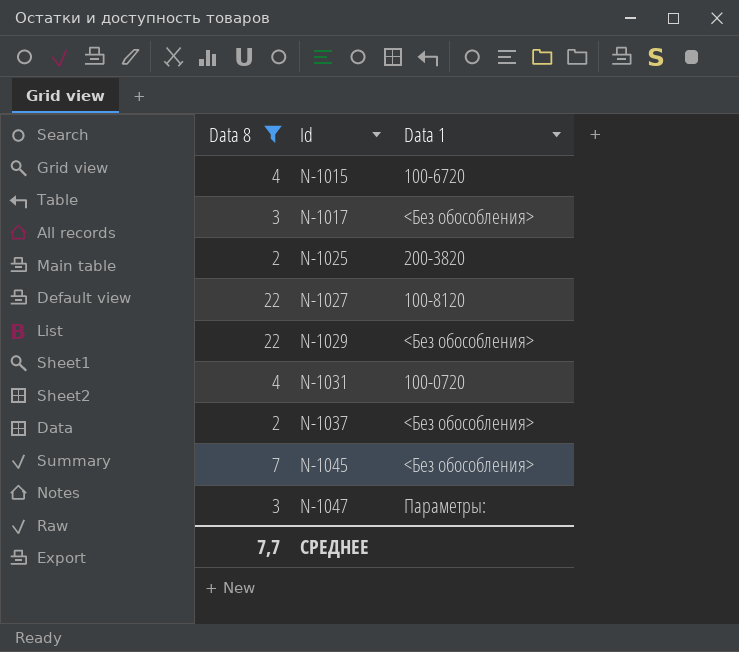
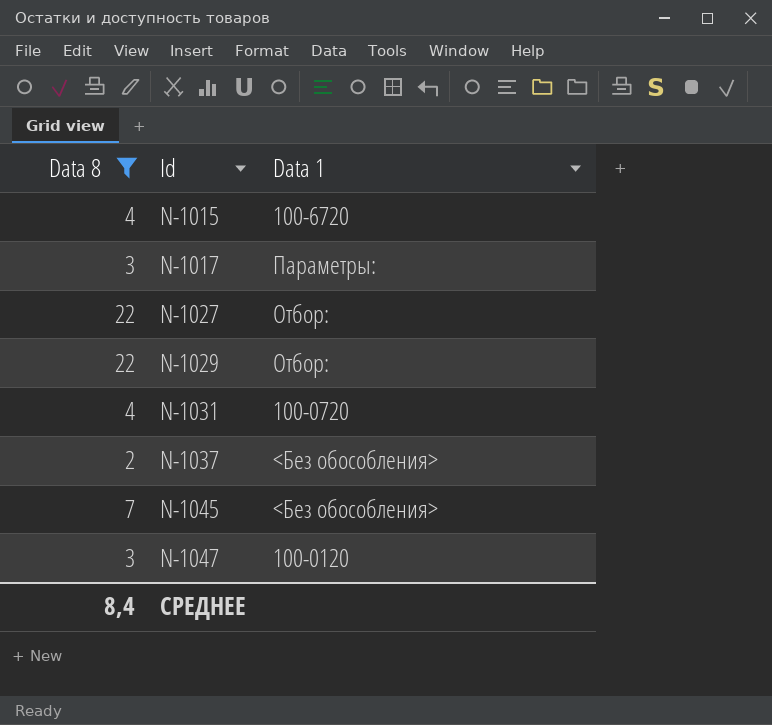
row N-1025: 2 | 200-3820 -> none
N-1017 | Data 1: <Без обособления> -> Параметры:
N-1027 | Data 1: 100-8120 -> Отбор:
N-1029 | Data 1: <Без обособления> -> Отбор:
N-1047 | Data 1: Параметры: -> 100-0120
СРЕДНЕЕ | Data 8: 7,7 -> 8,4

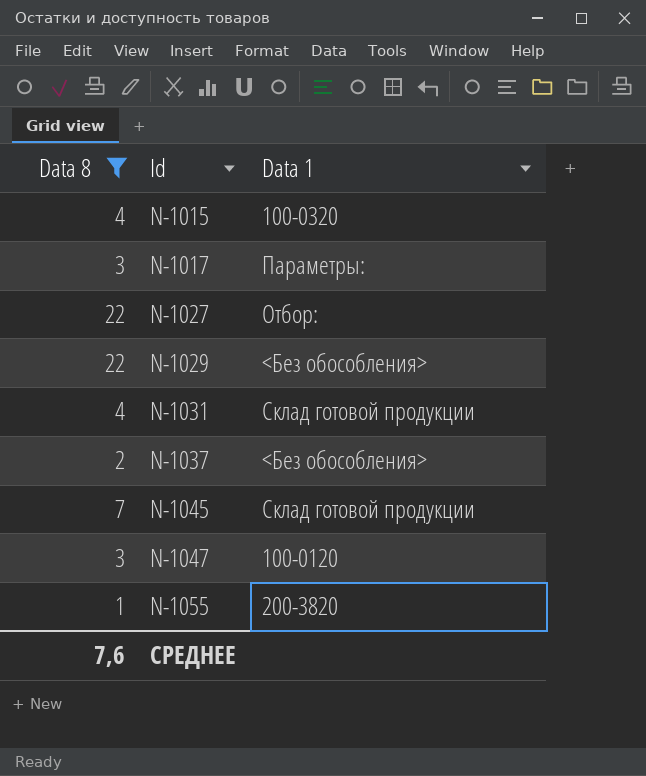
N-1015 | Data 1: 100-6720 -> 100-0320
N-1029 | Data 1: Отбор: -> <Без обособления>
N-1031 | Data 1: 100-0720 -> Склад готовой продукции
N-1045 | Data 1: <Без обособления> -> Склад готовой продукции
row N-1055: none -> 1 | 200-3820
СРЕДНЕЕ | Data 8: 8,4 -> 7,6

